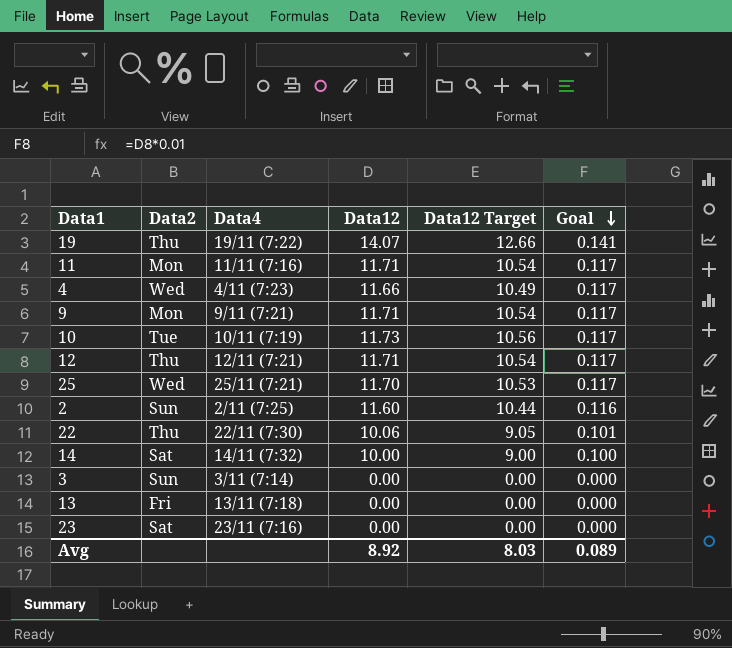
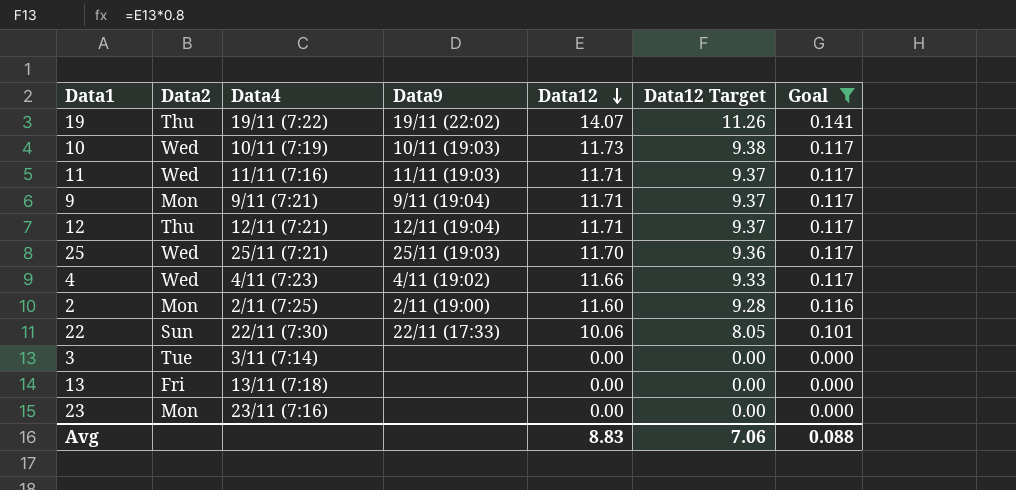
filter: none -> Goal != 0.100
row order: Goal descending -> Data12 descending
column Data9 | position: none -> 4
column Data12 Target | formula: [Data12] * 0.9 -> [Data12] * 0.8
10 | Data2: Tue -> Wed
11 | Data2: Mon -> Wed
2 | Data2: Sun -> Mon
22 | Data2: Thu -> Sun
3 | Data2: Sun -> Tue
23 | Data2: Sat -> Mon
Avg | Data12: 8.92 -> 8.83
Avg | Data12 Target: 8.03 -> 7.06
Avg | Goal: 0.089 -> 0.088

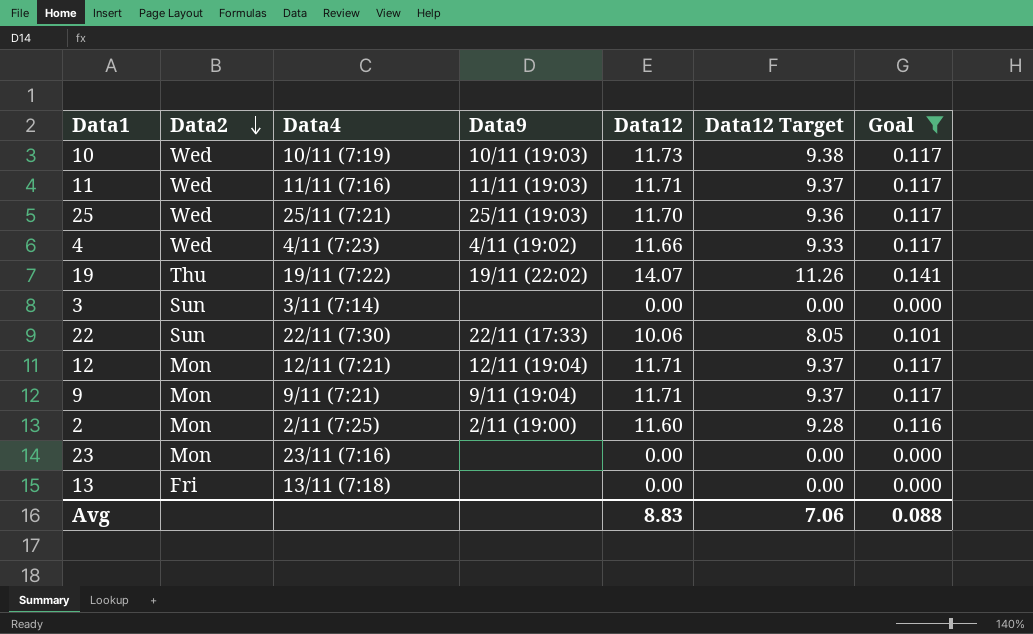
row order: Data12 descending -> Data2 descending
3 | Data2: Tue -> Sun
12 | Data2: Thu -> Mon

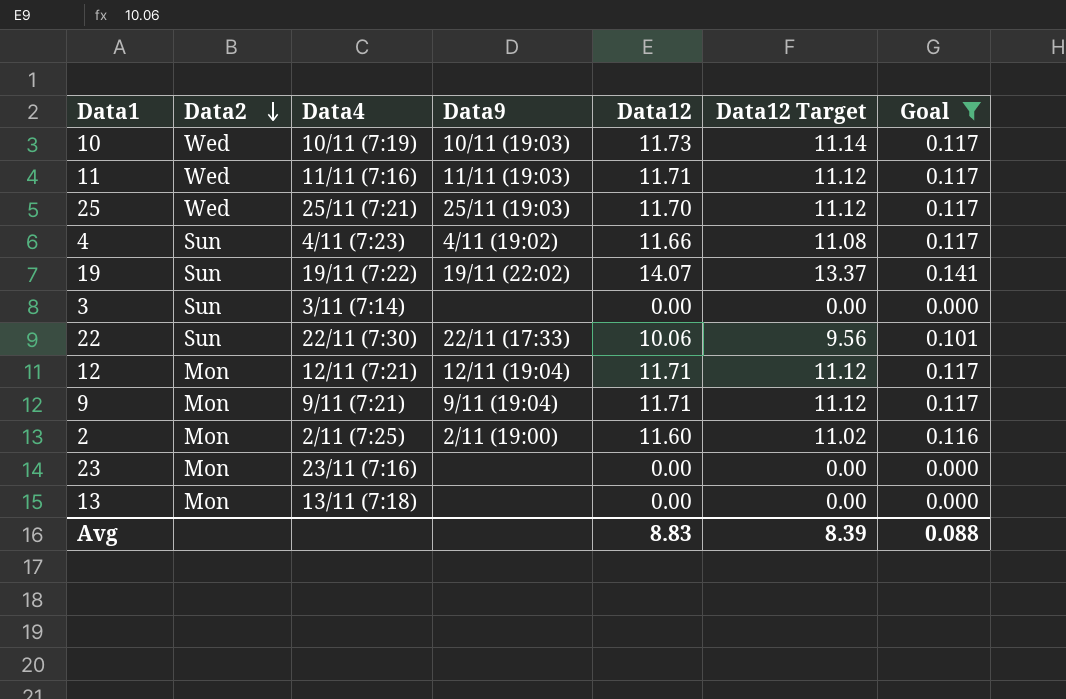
column Data12 Target | formula: [Data12] * 0.8 -> [Data12] * 0.95
4 | Data2: Wed -> Sun
19 | Data2: Thu -> Sun
13 | Data2: Fri -> Mon
Avg | Data12 Target: 7.06 -> 8.39

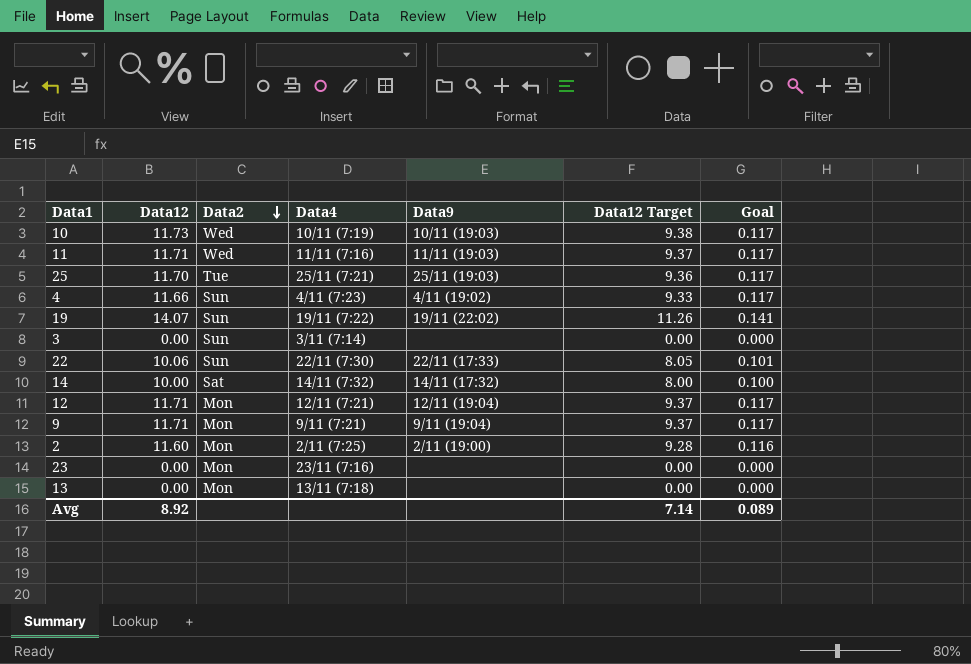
filter: Goal != 0.100 -> none
column Data12 | position: 5 -> 2
column Data12 Target | formula: [Data12] * 0.95 -> [Data12] * 0.8
25 | Data2: Wed -> Tue
Avg | Data12: 8.83 -> 8.92
Avg | Data12 Target: 8.39 -> 7.14
Avg | Goal: 0.088 -> 0.089

